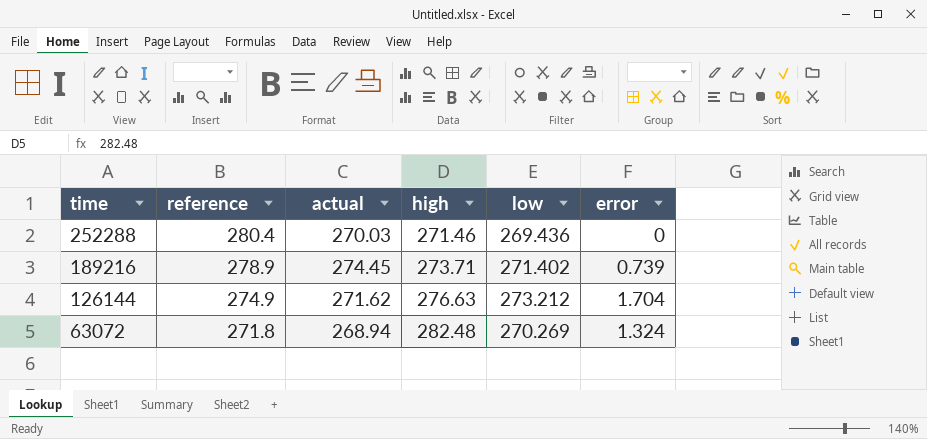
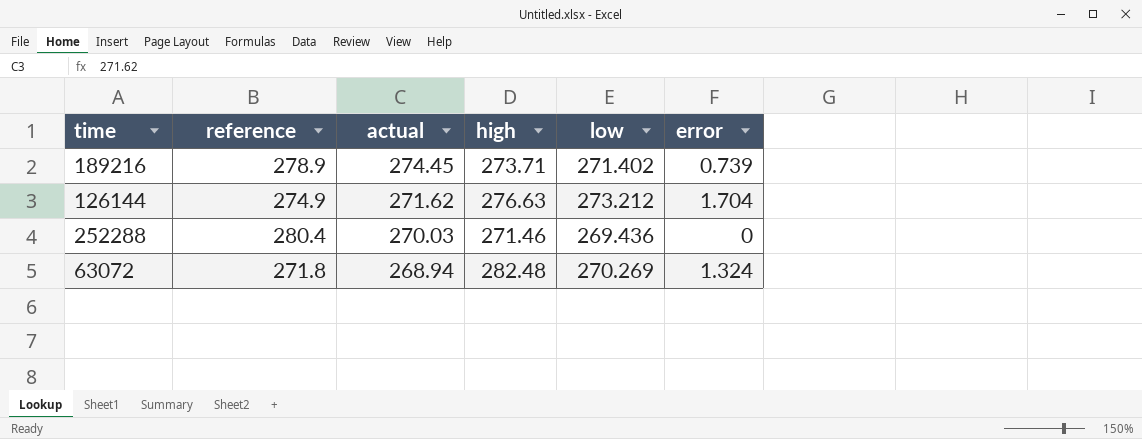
row order: time descending -> actual descending

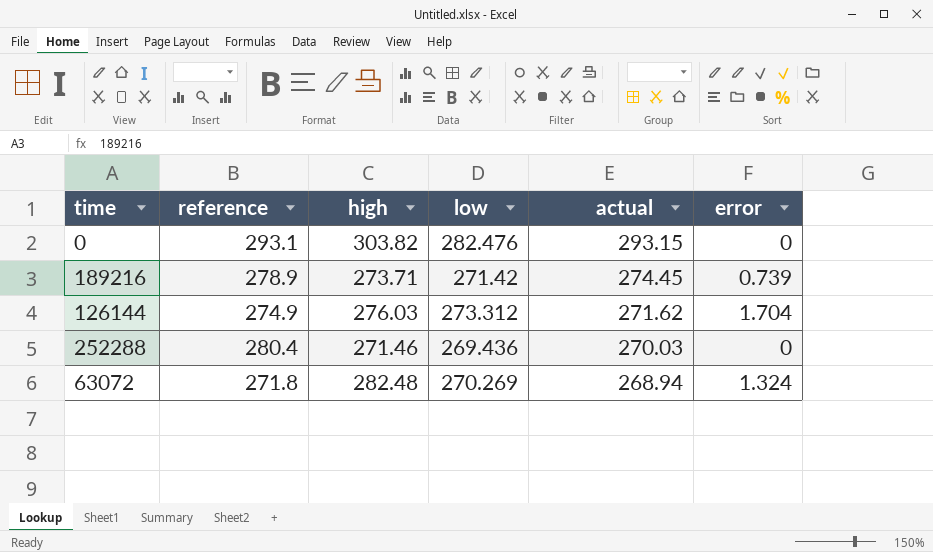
column actual | position: 3 -> 5
row 0: none -> 293.1 | 303.82 | 282.476 | 293.15 | 0
189216 | low: 271.402 -> 271.42
126144 | high: 276.63 -> 276.03
126144 | low: 273.212 -> 273.312

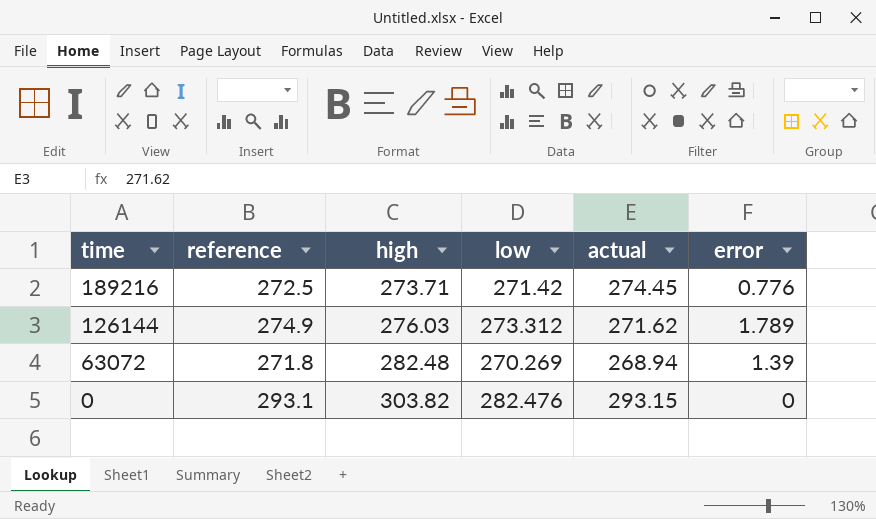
row order: actual descending -> time descending
row 252288: 280.4 | 271.46 | 269.436 | 270.03 | 0 -> none
189216 | reference: 278.9 -> 272.5
189216 | error: 0.739 -> 0.776
126144 | error: 1.704 -> 1.789
63072 | error: 1.324 -> 1.39

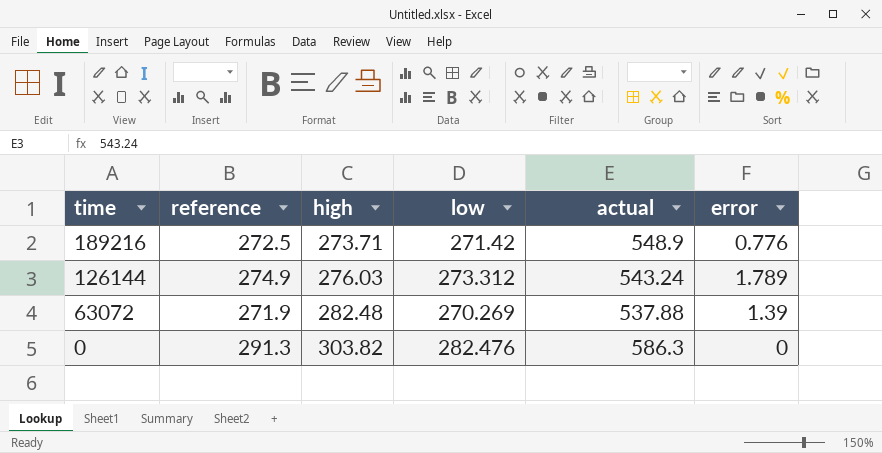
189216 | actual: 274.45 -> 548.9
126144 | actual: 271.62 -> 543.24
63072 | reference: 271.8 -> 271.9
63072 | actual: 268.94 -> 537.88
0 | reference: 293.1 -> 291.3
0 | actual: 293.15 -> 586.3

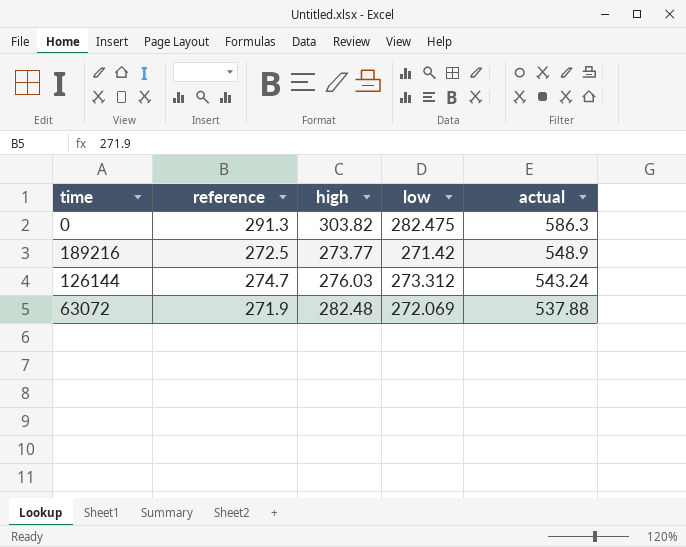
row order: time descending -> actual descending
column error | position: 6 -> none
0 | low: 282.476 -> 282.475
189216 | high: 273.71 -> 273.77
126144 | reference: 274.9 -> 274.7
63072 | low: 270.269 -> 272.069

